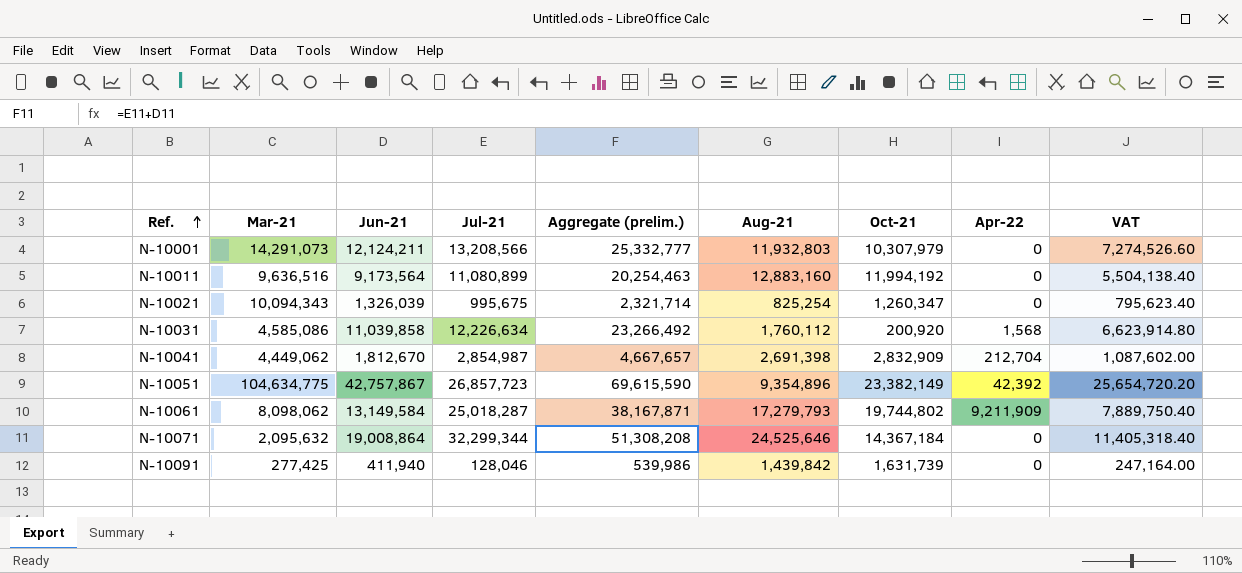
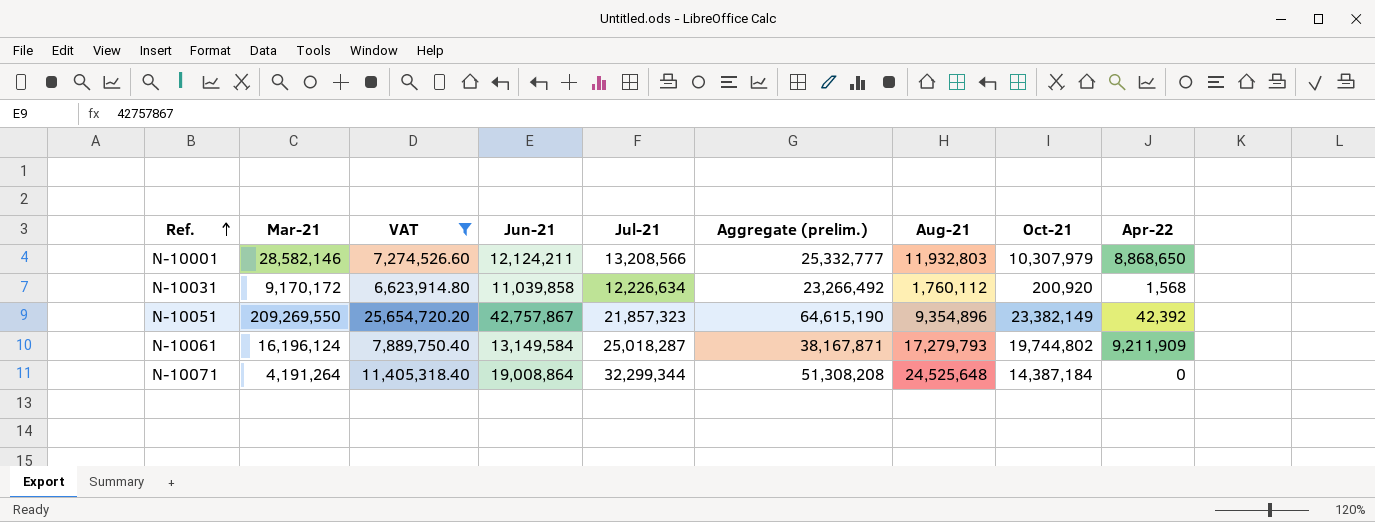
filter: none -> VAT >= 6,623,914.80
column VAT | position: 9 -> 3
N-10001 | Mar-21: 14,291,073 -> 28,582,146
N-10001 | Apr-22: 0 -> 8,868,650
N-10031 | Mar-21: 4,585,086 -> 9,170,172
N-10051 | Mar-21: 104,634,775 -> 209,269,550
N-10051 | Jul-21: 26,857,723 -> 21,857,323
N-10051 | Aggregate (prelim.): 69,615,590 -> 64,615,190
N-10061 | Mar-21: 8,098,062 -> 16,196,124
N-10071 | Mar-21: 2,095,632 -> 4,191,264
N-10071 | Aug-21: 24,525,646 -> 24,525,648
N-10071 | Oct-21: 14,367,184 -> 14,387,184

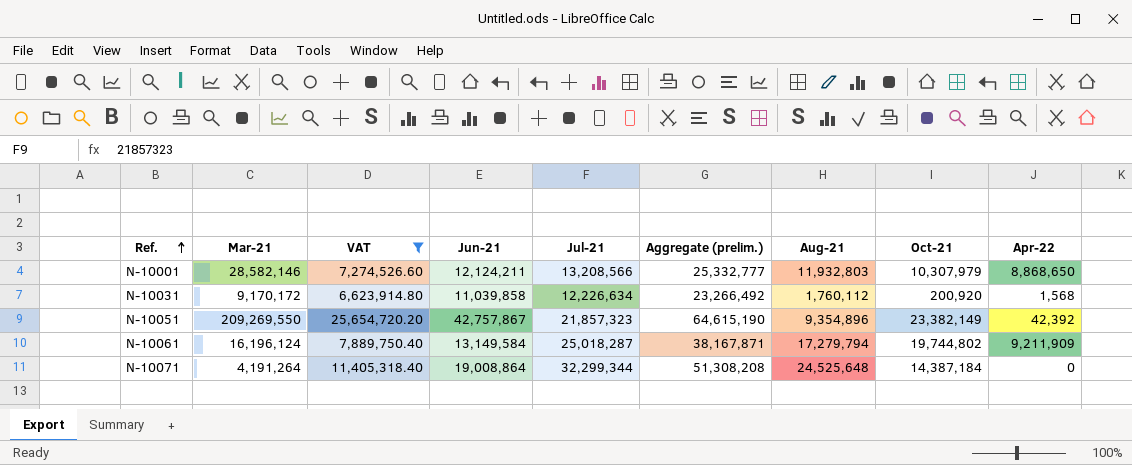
N-10061 | Aug-21: 17,279,793 -> 17,279,794

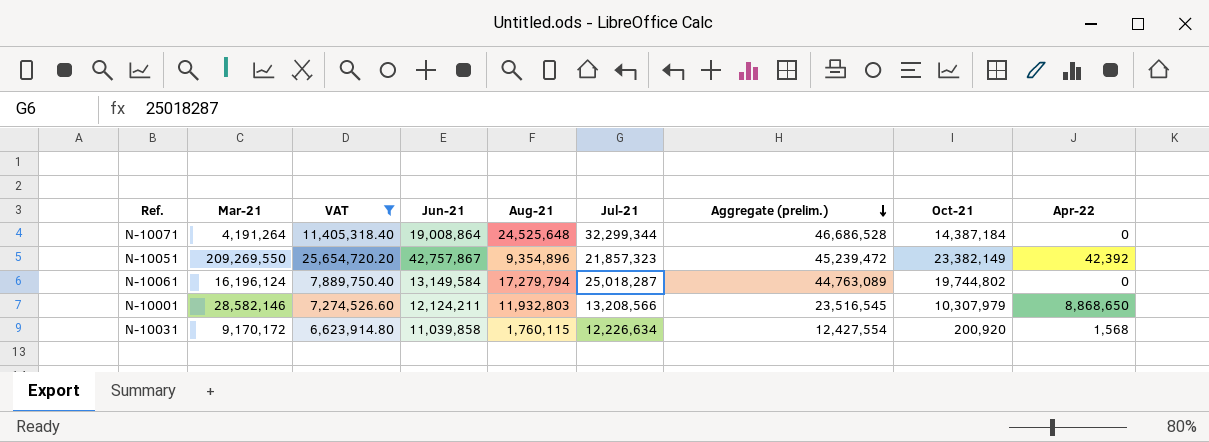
row order: Ref. ascending -> Aggregate (prelim.) descending
column Aug-21 | position: 7 -> 5
column Aggregate (prelim.) | formula: [Jun-21] + [Jul-21] -> [Jul-21] + [Oct-21]
N-10061 | Apr-22: 9,211,909 -> 0
N-10031 | Aug-21: 1,760,112 -> 1,760,115

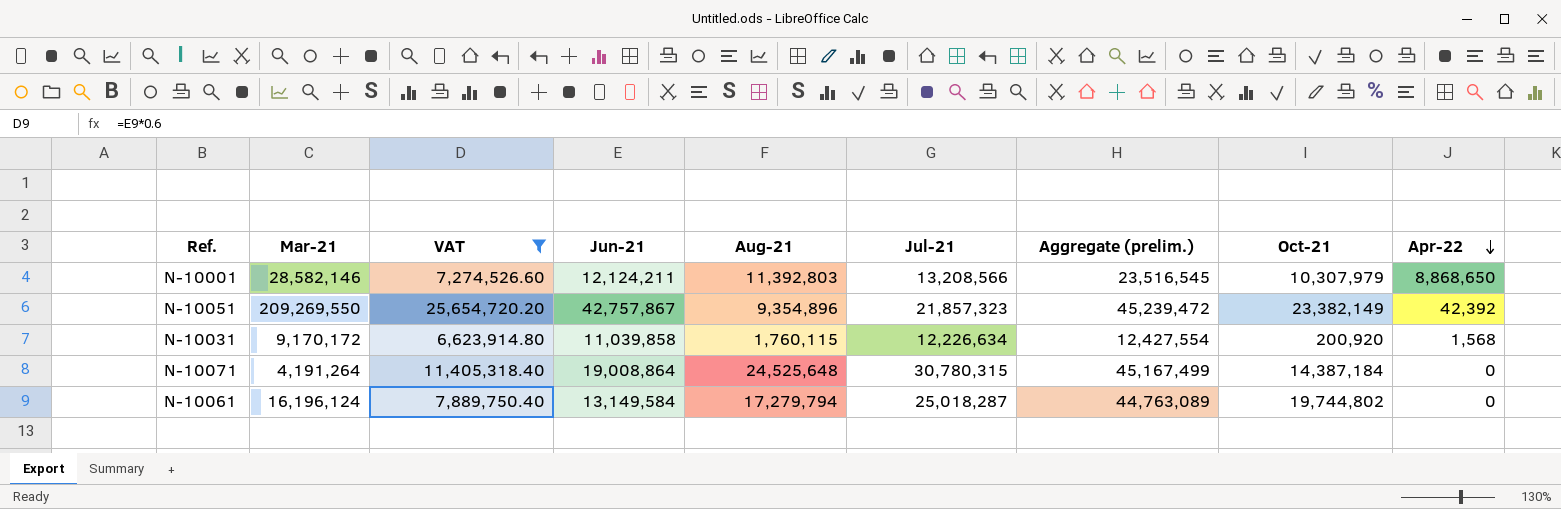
row order: Aggregate (prelim.) descending -> Apr-22 descending
N-10001 | Aug-21: 11,932,803 -> 11,392,803
N-10071 | Jul-21: 32,299,344 -> 30,780,315
N-10071 | Aggregate (prelim.): 46,686,528 -> 45,167,499

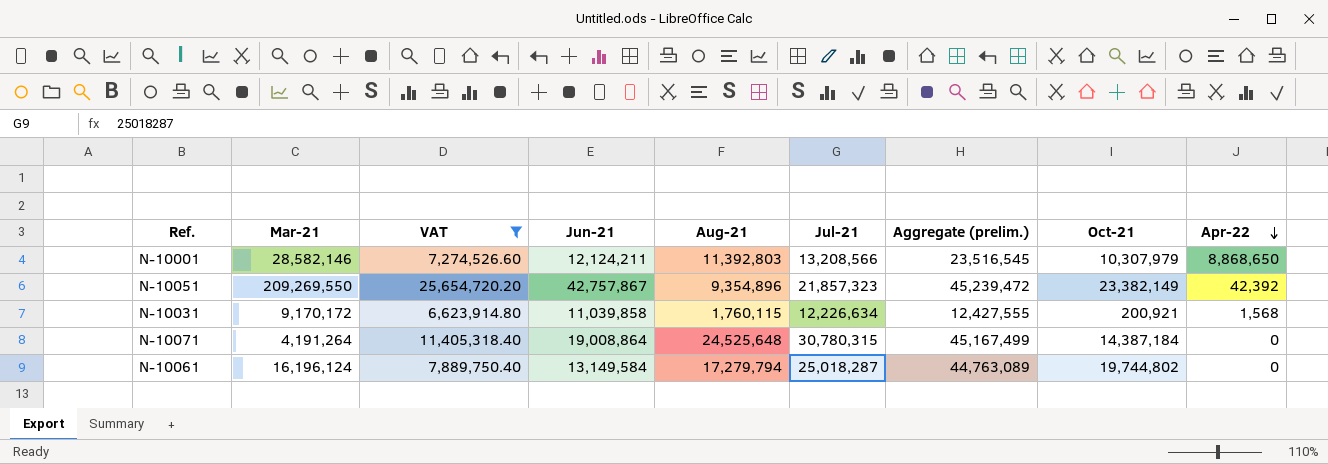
N-10031 | Aggregate (prelim.): 12,427,554 -> 12,427,555
N-10031 | Oct-21: 200,920 -> 200,921

